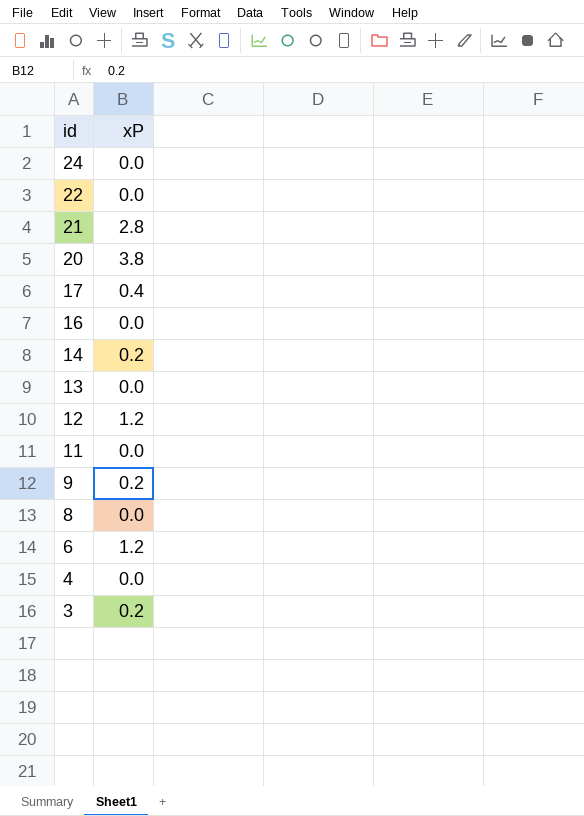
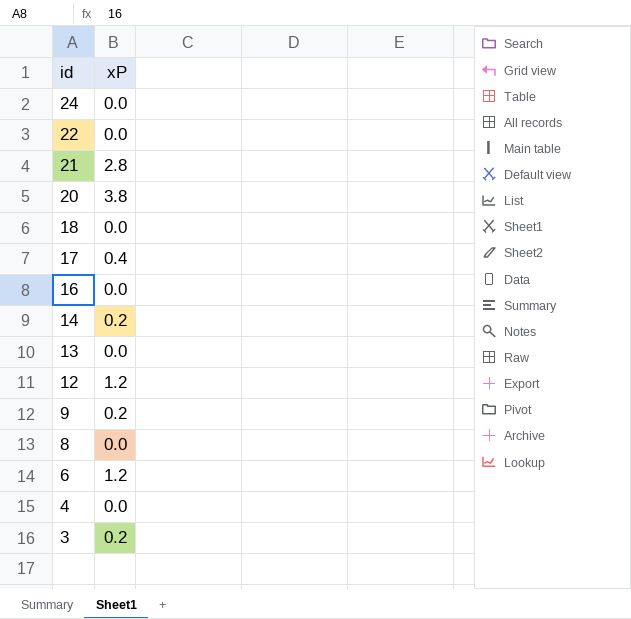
row 11: 0.0 -> none
row 18: none -> 0.0

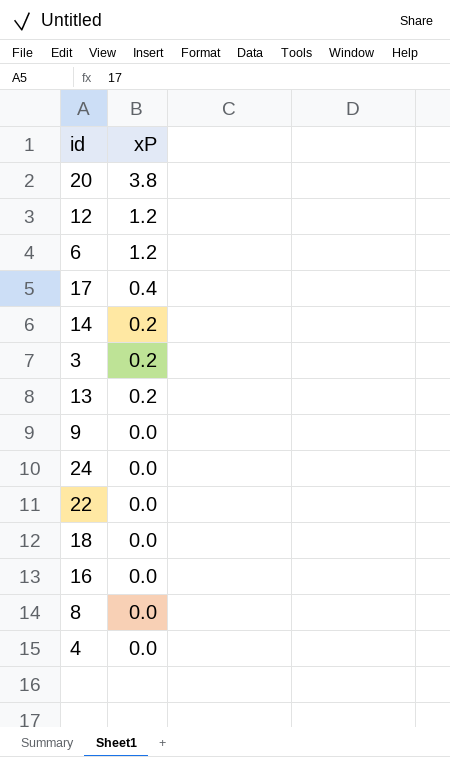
row order: id descending -> xP descending
row 21: 2.8 -> none
13 | xP: 0.0 -> 0.2
9 | xP: 0.2 -> 0.0

